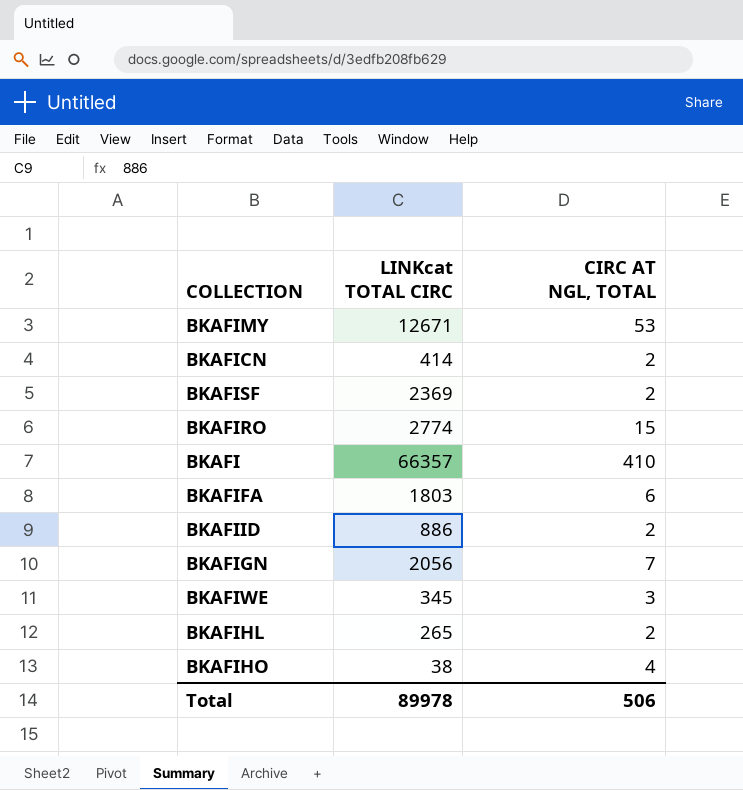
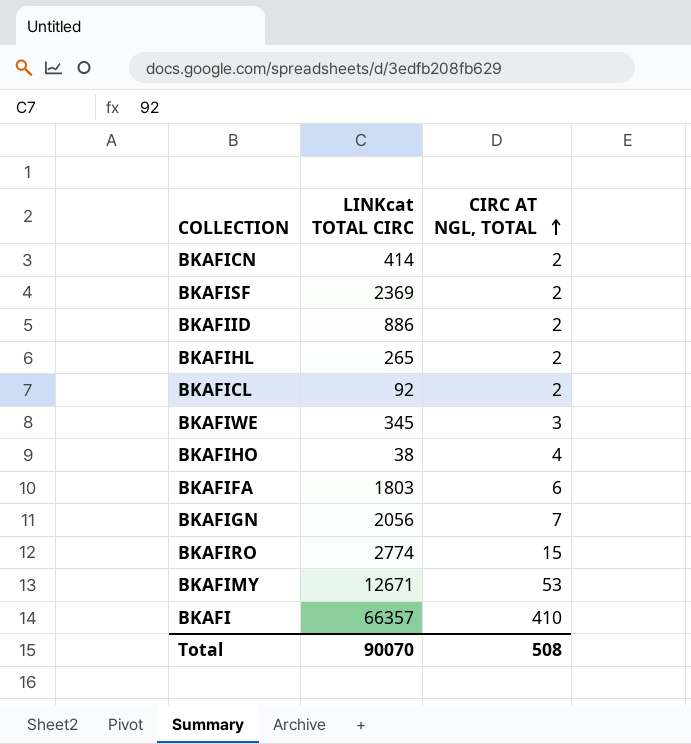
row order: none -> CIRC AT NGL, TOTAL ascending
row BKAFICL: none -> 92 | 2
Total | LINKcat TOTAL CIRC: 89978 -> 90070
Total | CIRC AT NGL, TOTAL: 506 -> 508

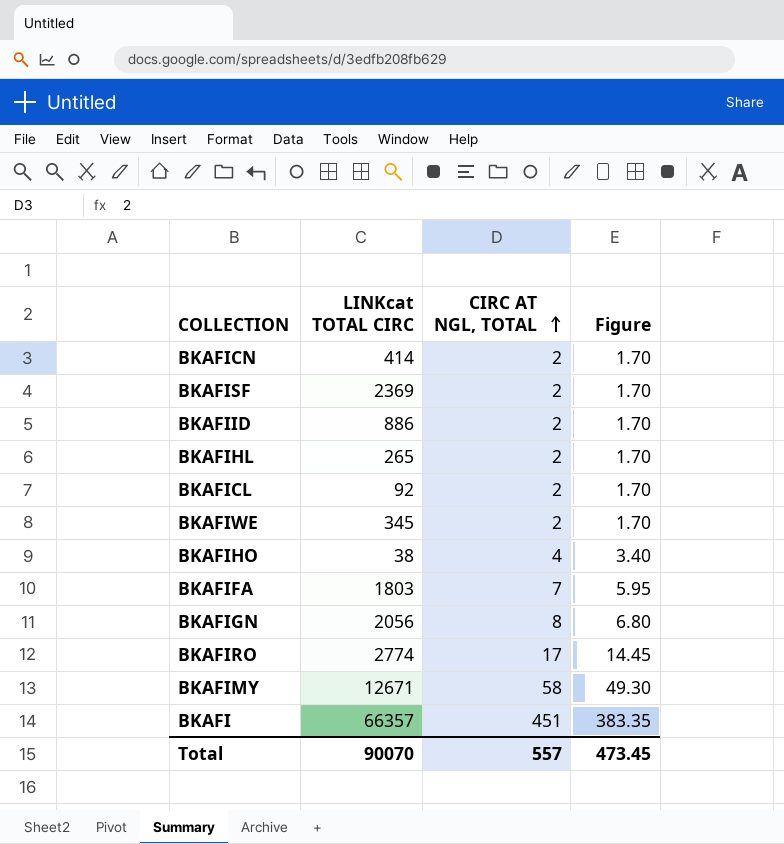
column Figure | formula: none -> [CIRC AT NGL, TOTAL] * 0.85
BKAFIWE | CIRC AT NGL, TOTAL: 3 -> 2
BKAFIFA | CIRC AT NGL, TOTAL: 6 -> 7
BKAFIGN | CIRC AT NGL, TOTAL: 7 -> 8
BKAFIRO | CIRC AT NGL, TOTAL: 15 -> 17
BKAFIMY | CIRC AT NGL, TOTAL: 53 -> 58
BKAFI | CIRC AT NGL, TOTAL: 410 -> 451
Total | CIRC AT NGL, TOTAL: 508 -> 557

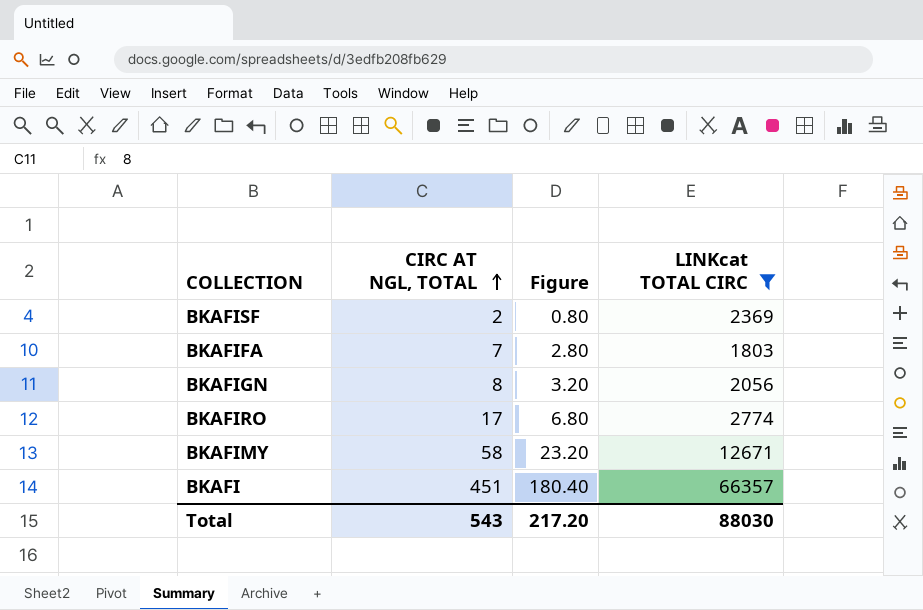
filter: none -> LINKcat TOTAL CIRC >= 1803
column Figure | formula: [CIRC AT NGL, TOTAL] * 0.85 -> [CIRC AT NGL, TOTAL] * 0.4
column LINKcat TOTAL CIRC | position: 2 -> 4
Total | CIRC AT NGL, TOTAL: 557 -> 543
Total | Figure: 473.45 -> 217.20
Total | LINKcat TOTAL CIRC: 90070 -> 88030

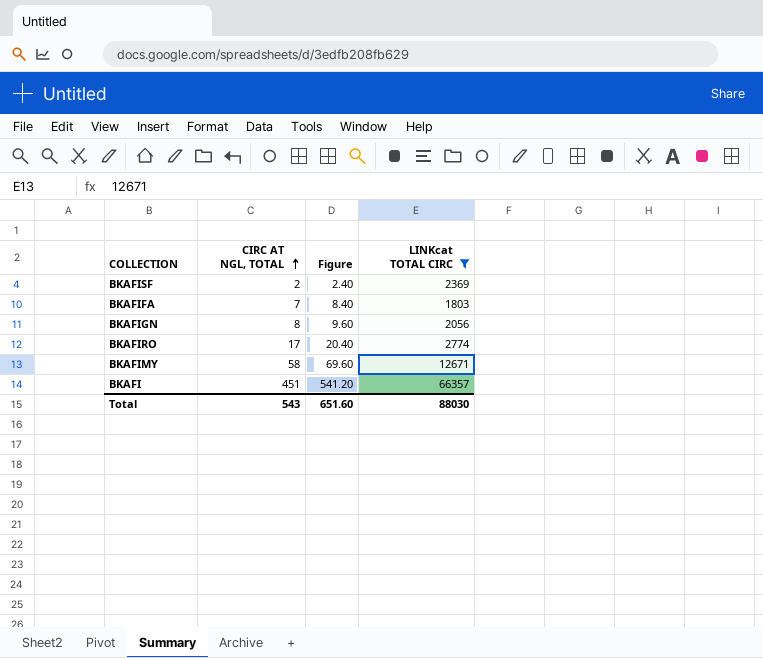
column Figure | formula: [CIRC AT NGL, TOTAL] * 0.4 -> [CIRC AT NGL, TOTAL] * 1.2
Total | Figure: 217.20 -> 651.60

